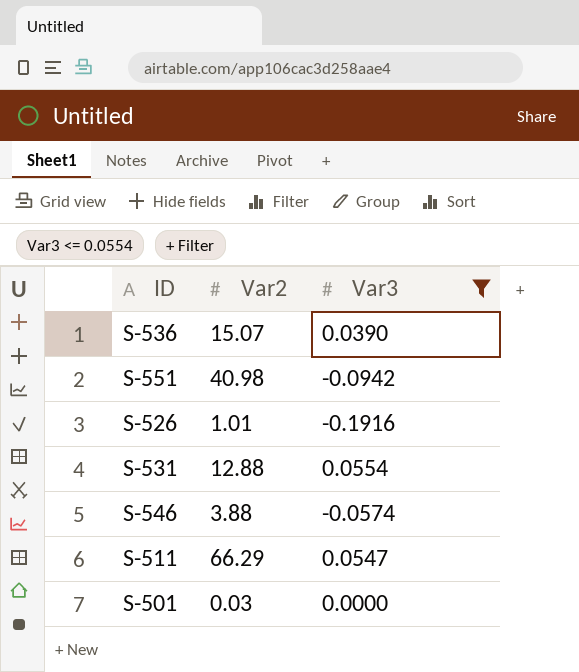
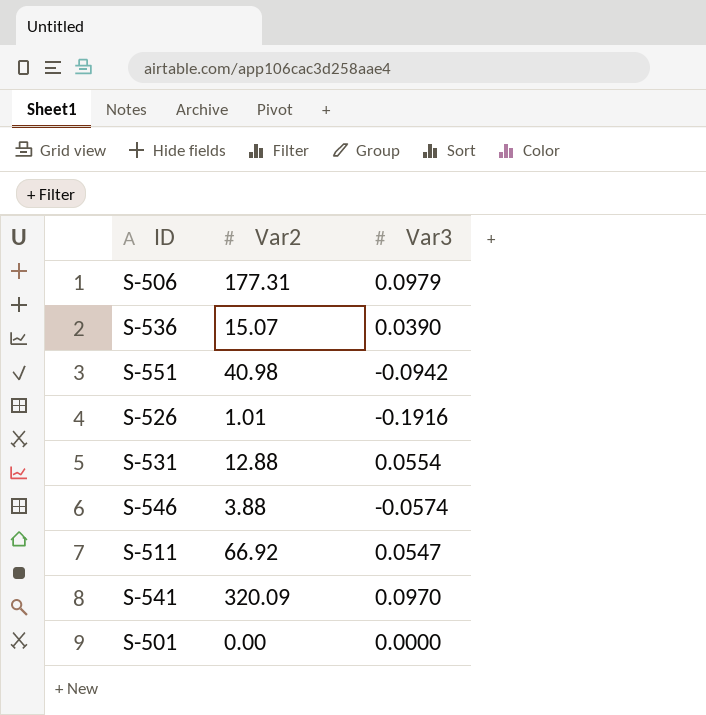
filter: Var3 <= 0.0554 -> none
S-511 | Var2: 66.29 -> 66.92
S-501 | Var2: 0.03 -> 0.00

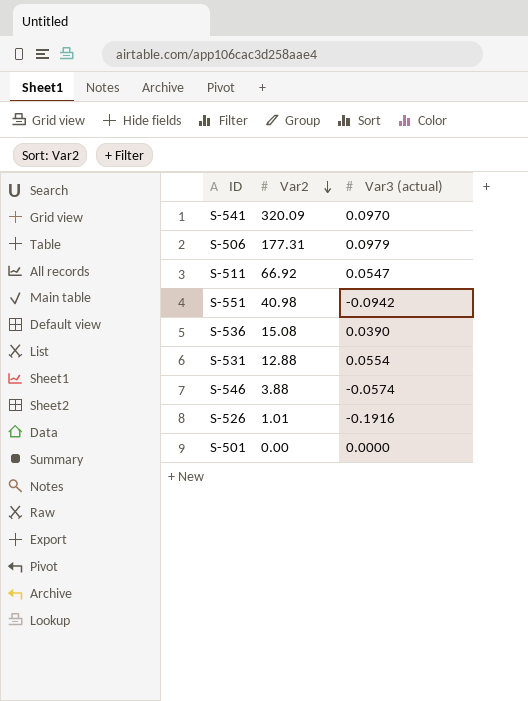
row order: none -> Var2 descending
column name: Var3 -> Var3 (actual)
S-536 | Var2: 15.07 -> 15.08

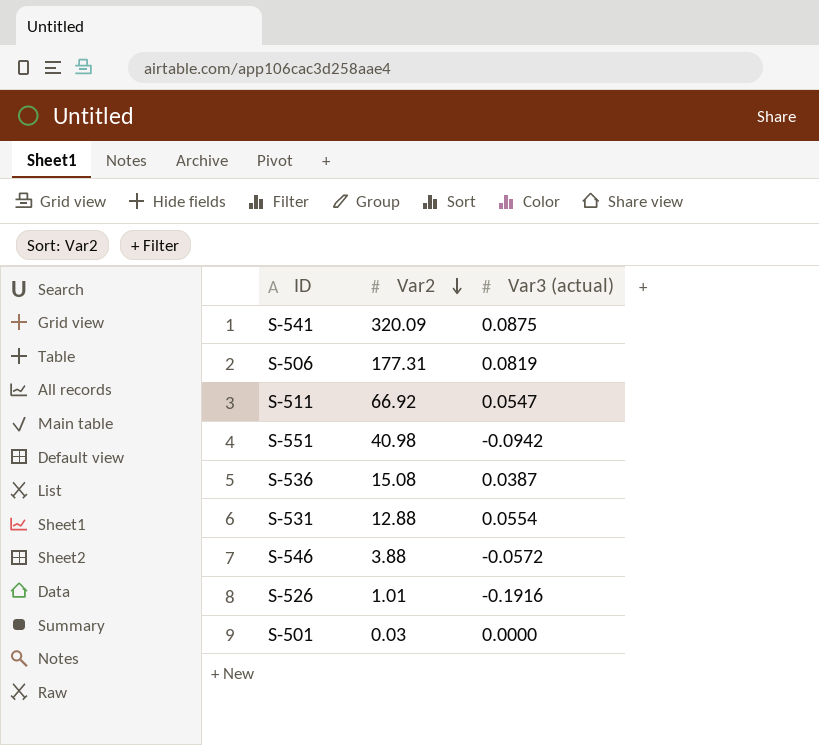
S-541 | Var3 (actual): 0.0970 -> 0.0875
S-506 | Var3 (actual): 0.0979 -> 0.0819
S-536 | Var3 (actual): 0.0390 -> 0.0387
S-546 | Var3 (actual): -0.0574 -> -0.0572
S-501 | Var2: 0.00 -> 0.03

